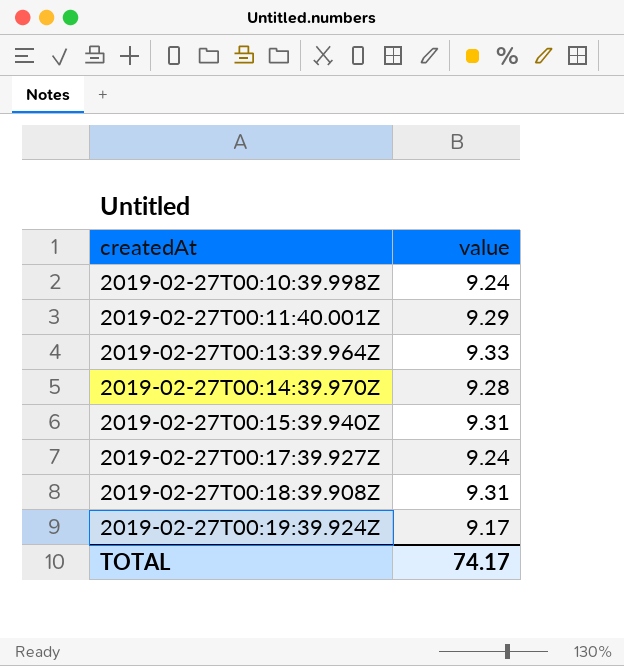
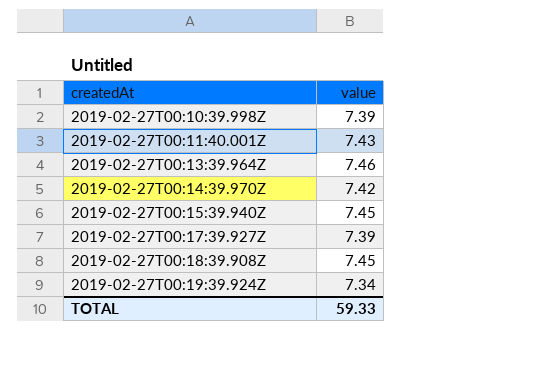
2019-02-27T00:10:39.998Z | value: 9.24 -> 7.39
2019-02-27T00:11:40.001Z | value: 9.29 -> 7.43
2019-02-27T00:13:39.964Z | value: 9.33 -> 7.46
2019-02-27T00:14:39.970Z | value: 9.28 -> 7.42
2019-02-27T00:15:39.940Z | value: 9.31 -> 7.45
2019-02-27T00:17:39.927Z | value: 9.24 -> 7.39
2019-02-27T00:18:39.908Z | value: 9.31 -> 7.45
2019-02-27T00:19:39.924Z | value: 9.17 -> 7.34
TOTAL | value: 74.17 -> 59.33

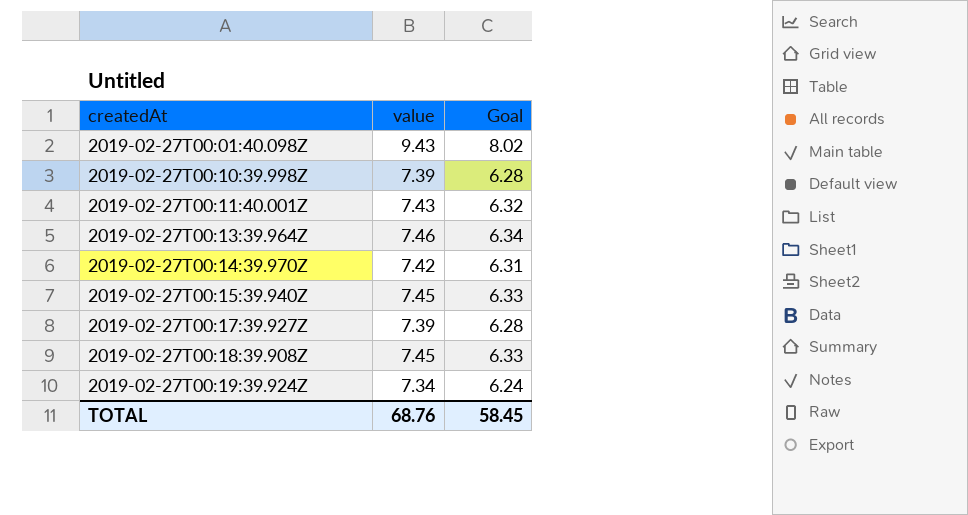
column Goal | formula: none -> [value] * 0.85
row 2019-02-27T00:01:40.098Z: none -> 9.43 | 8.02
TOTAL | value: 59.33 -> 68.76

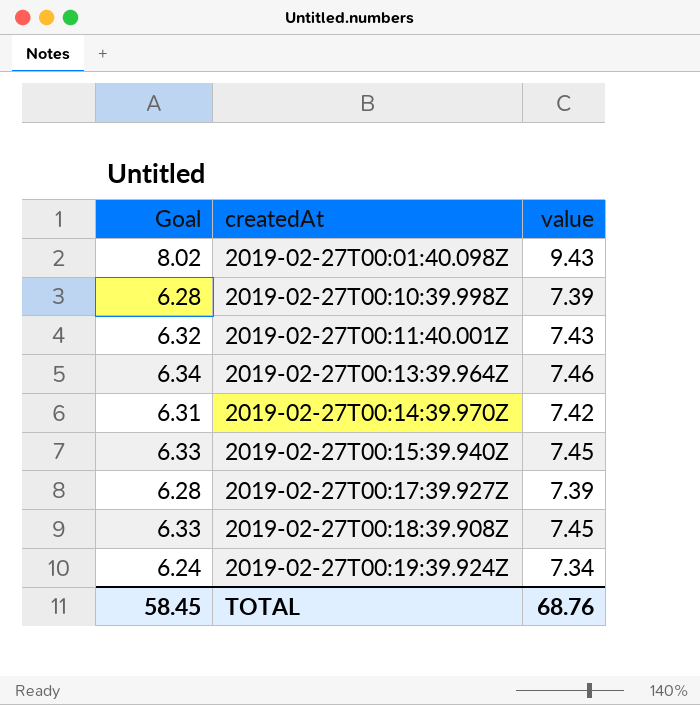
column Goal | position: 3 -> 1

